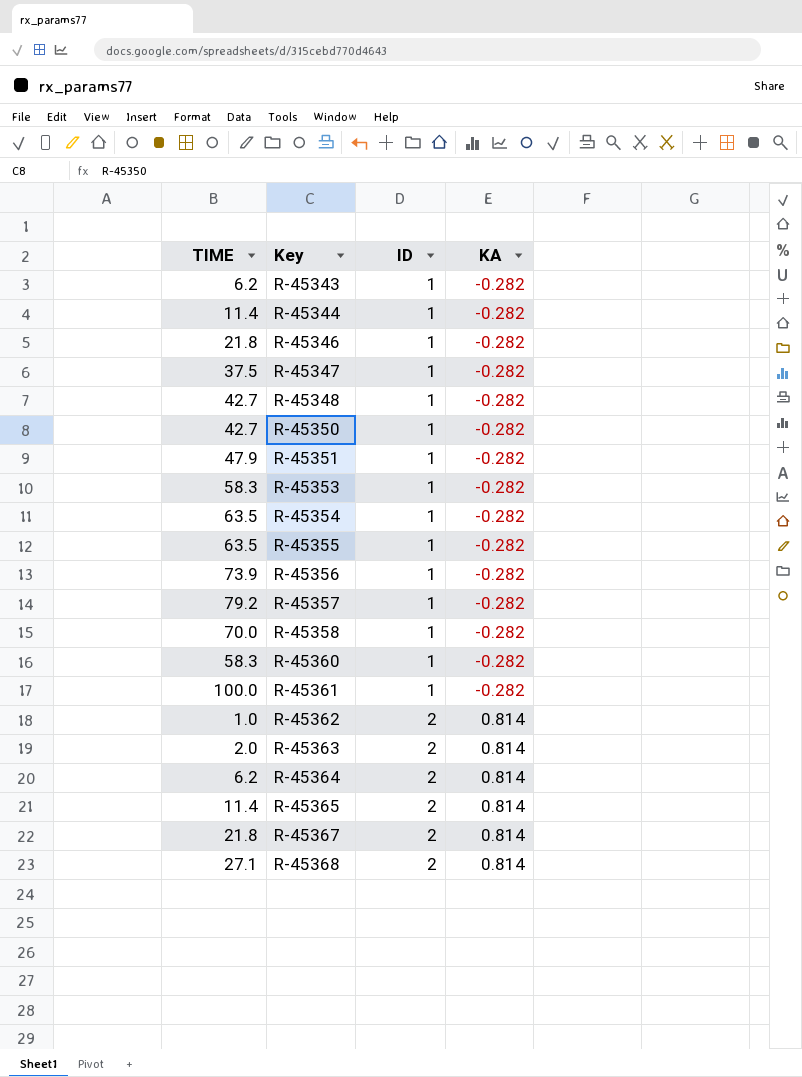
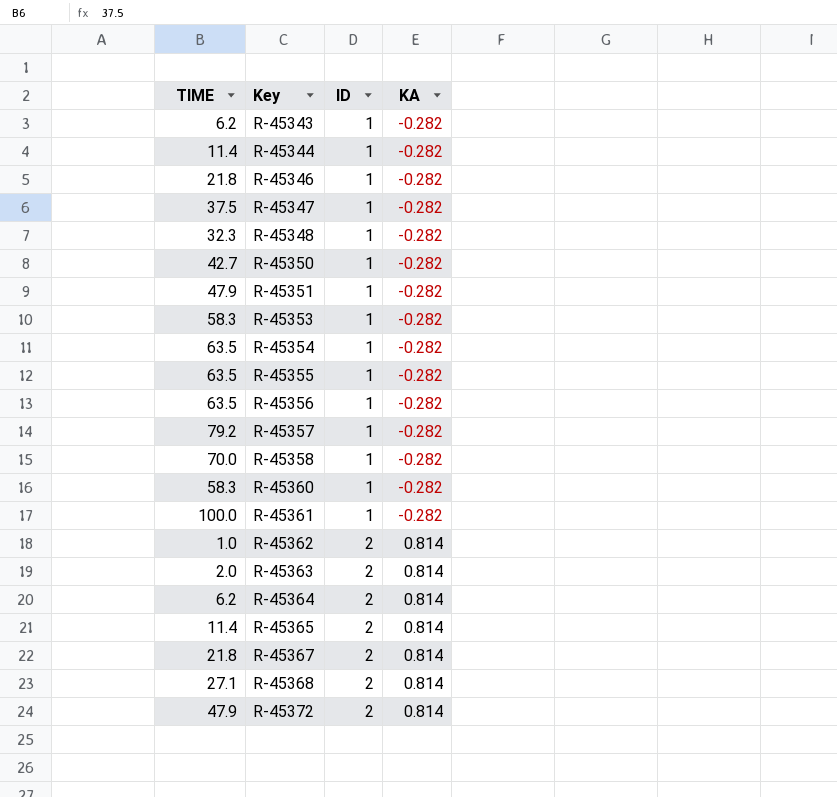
R-45348 | TIME: 42.7 -> 32.3
R-45356 | TIME: 73.9 -> 63.5
row R-45372: none -> 47.9 | 2 | 0.814

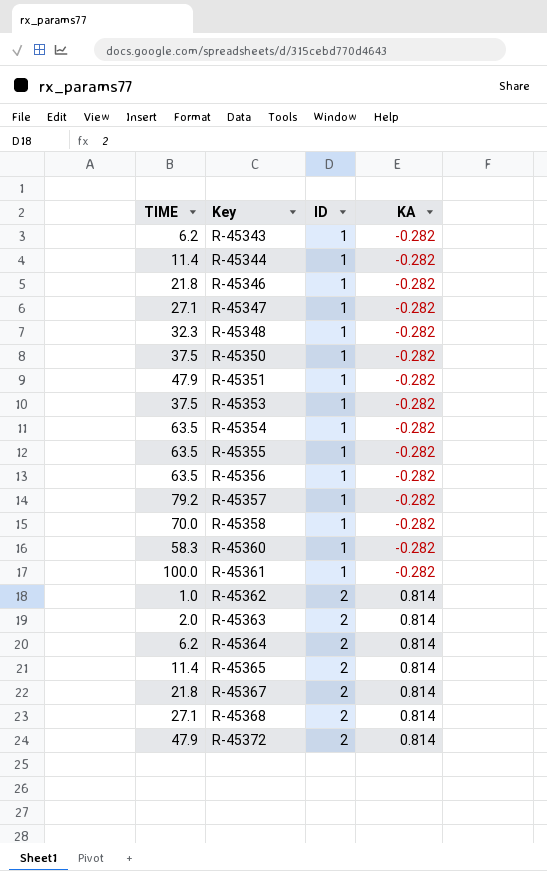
R-45347 | TIME: 37.5 -> 27.1
R-45350 | TIME: 42.7 -> 37.5
R-45353 | TIME: 58.3 -> 37.5

